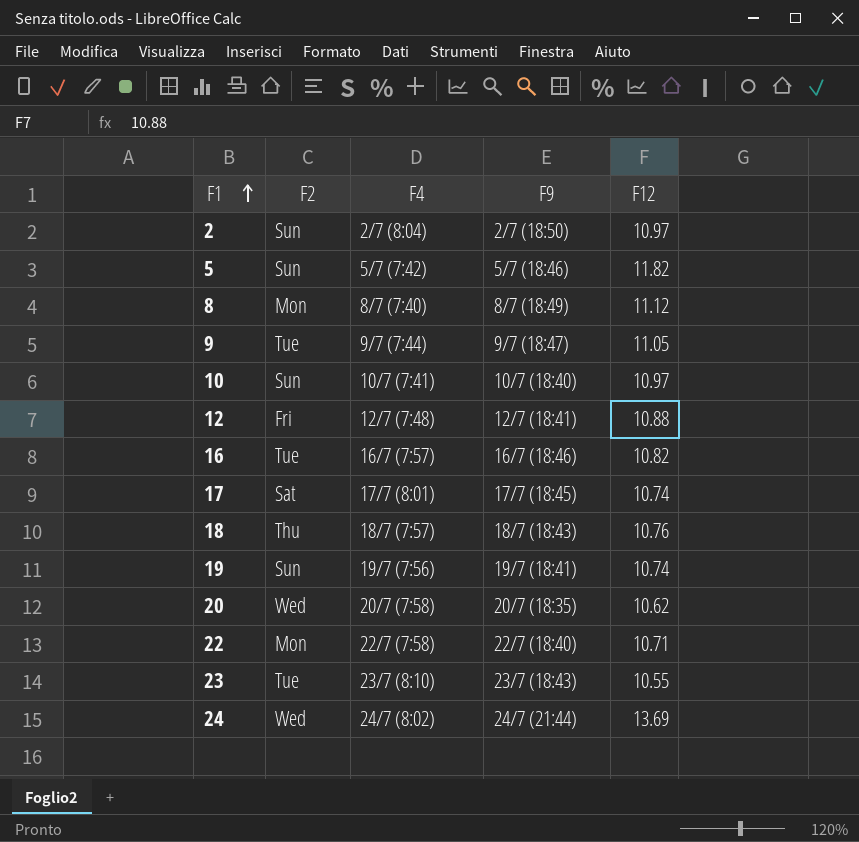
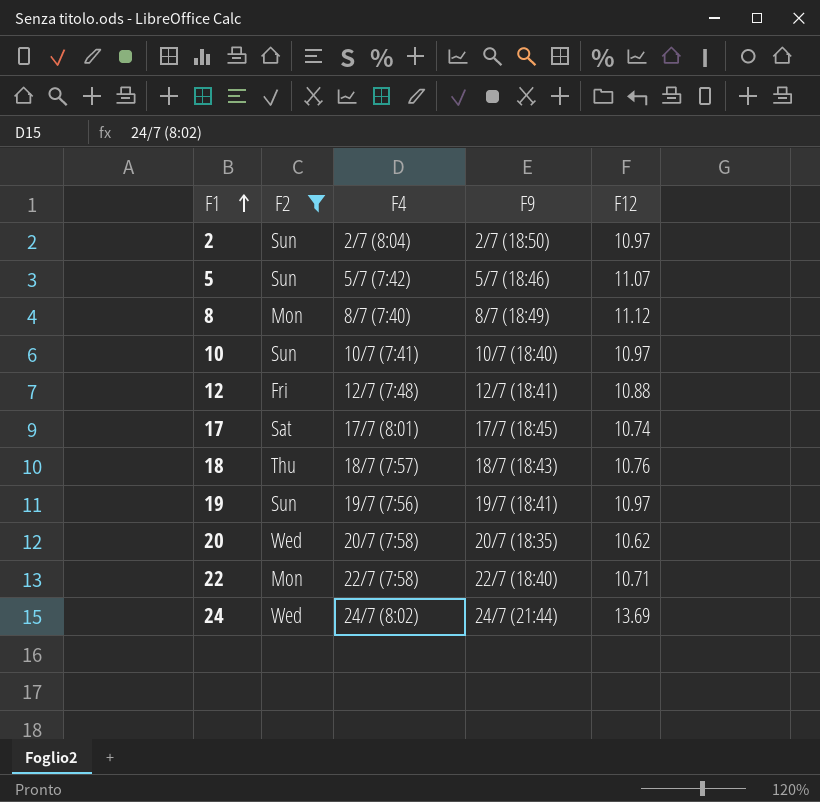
filter: none -> F2 != Tue
5 | F12: 11.82 -> 11.07
19 | F12: 10.74 -> 10.97

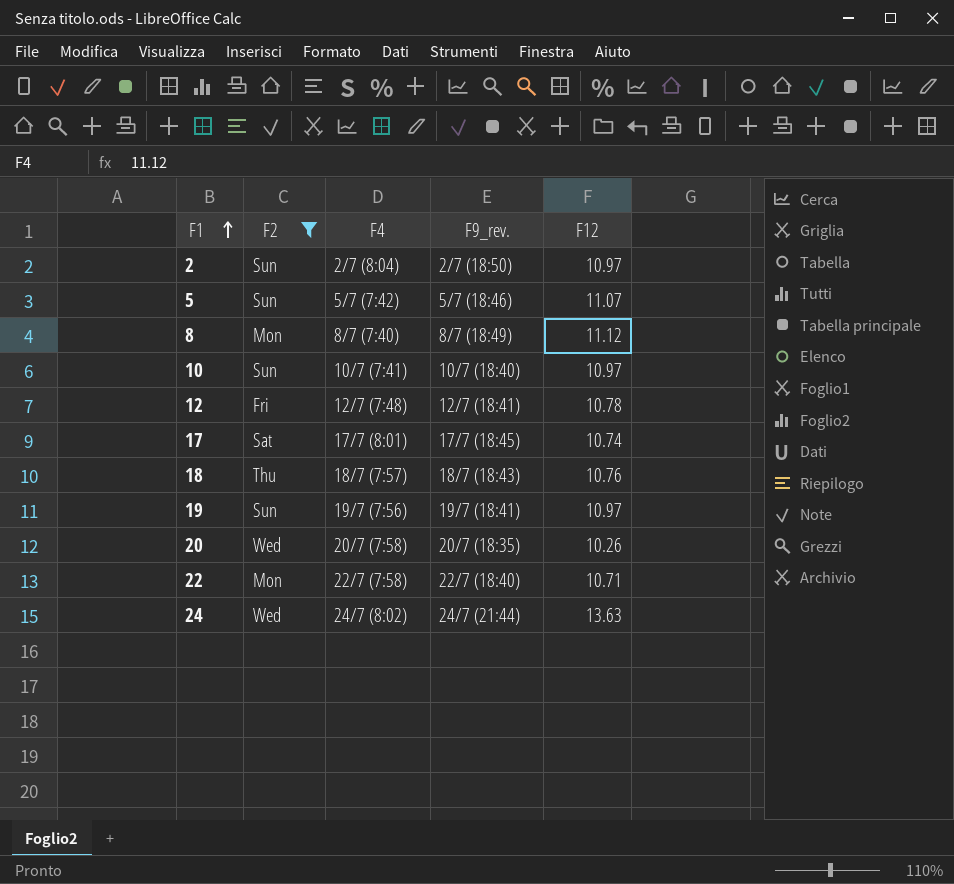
column name: F9 -> F9_rev.
12 | F12: 10.88 -> 10.78
20 | F12: 10.62 -> 10.26
24 | F12: 13.69 -> 13.63

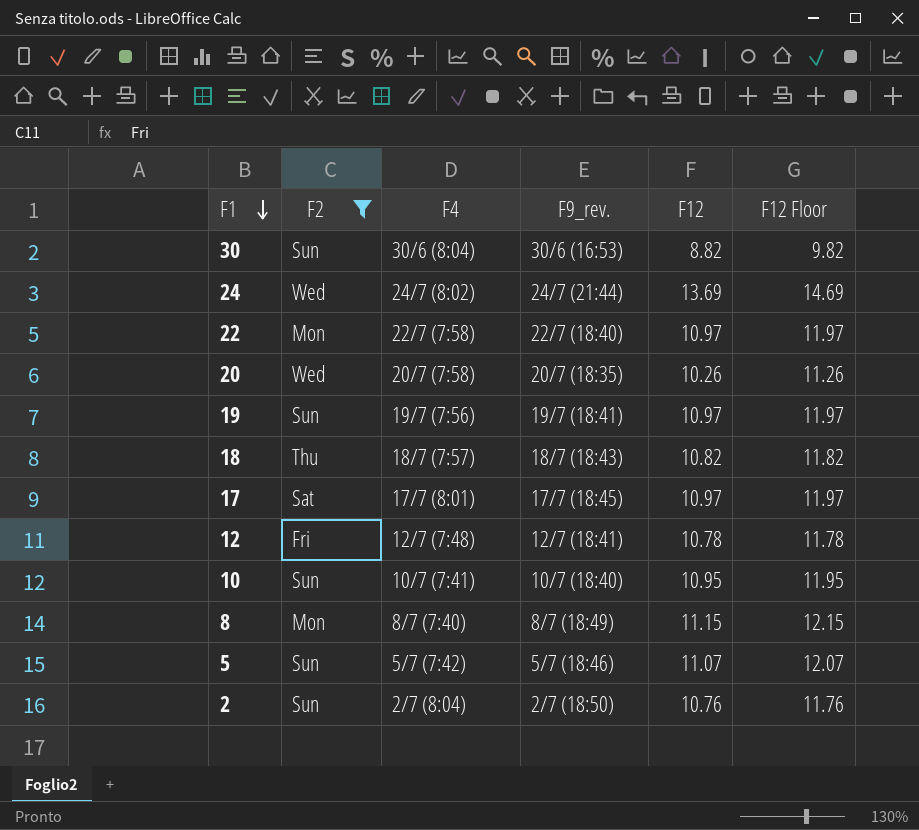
row order: F1 ascending -> F1 descending
column F12 Floor | formula: none -> [F12] + 1
row 30: none -> Sun | 30/6 (8:04) | 30/6 (16:53) | 8.82 | 9.82
24 | F12: 13.63 -> 13.69
22 | F12: 10.71 -> 10.97
18 | F12: 10.76 -> 10.82
17 | F12: 10.74 -> 10.97
10 | F12: 10.97 -> 10.95
8 | F12: 11.12 -> 11.15
2 | F12: 10.97 -> 10.76

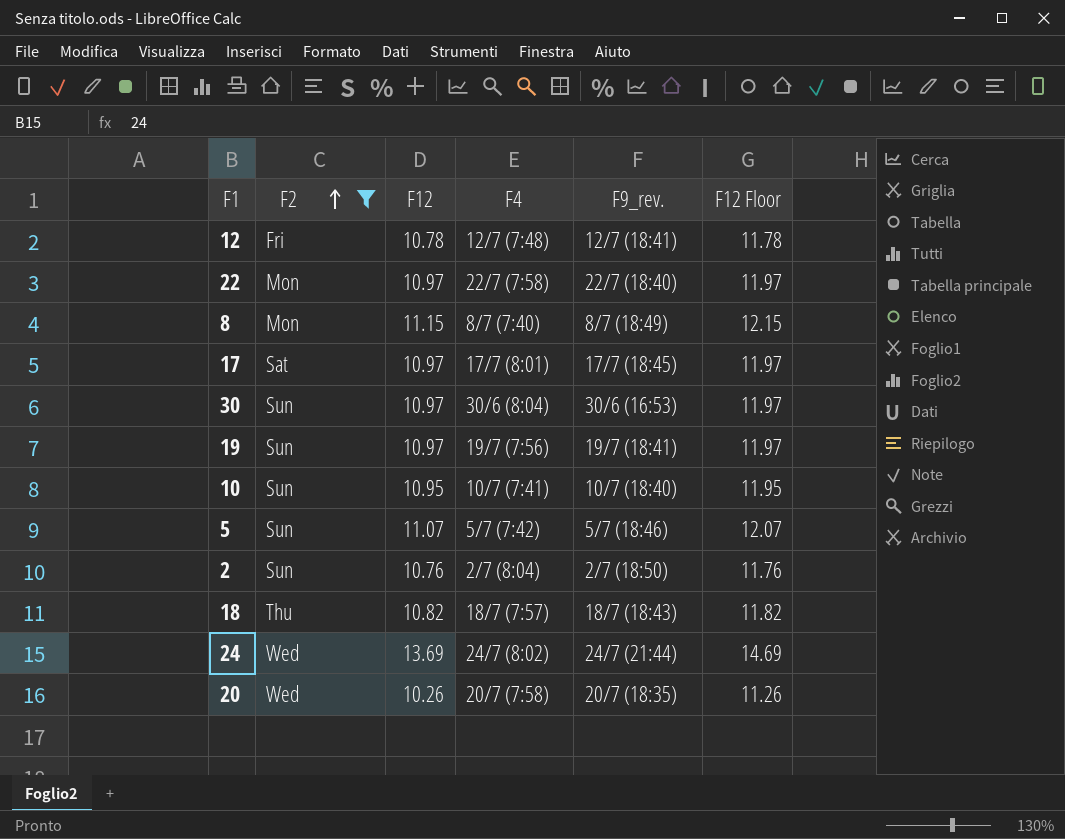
row order: F1 descending -> F2 ascending
column F12 | position: 5 -> 3
30 | F12: 8.82 -> 10.97
30 | F12 Floor: 9.82 -> 11.97

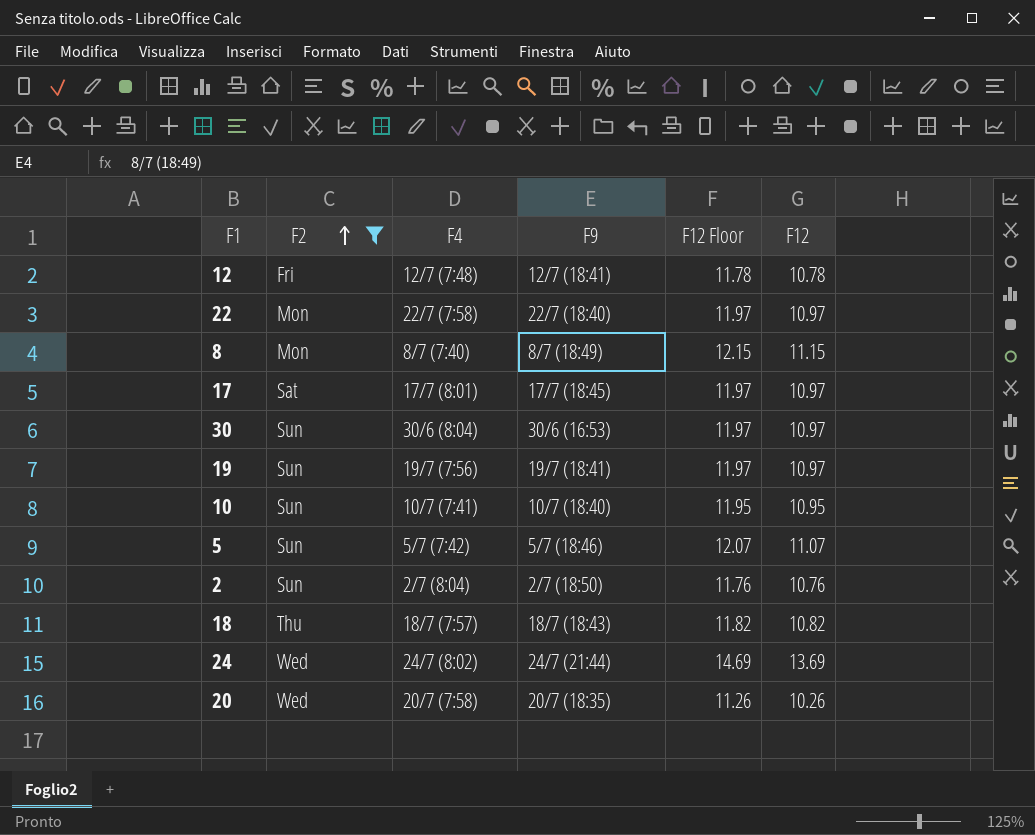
column name: F9_rev. -> F9
column F12 | position: 3 -> 6

